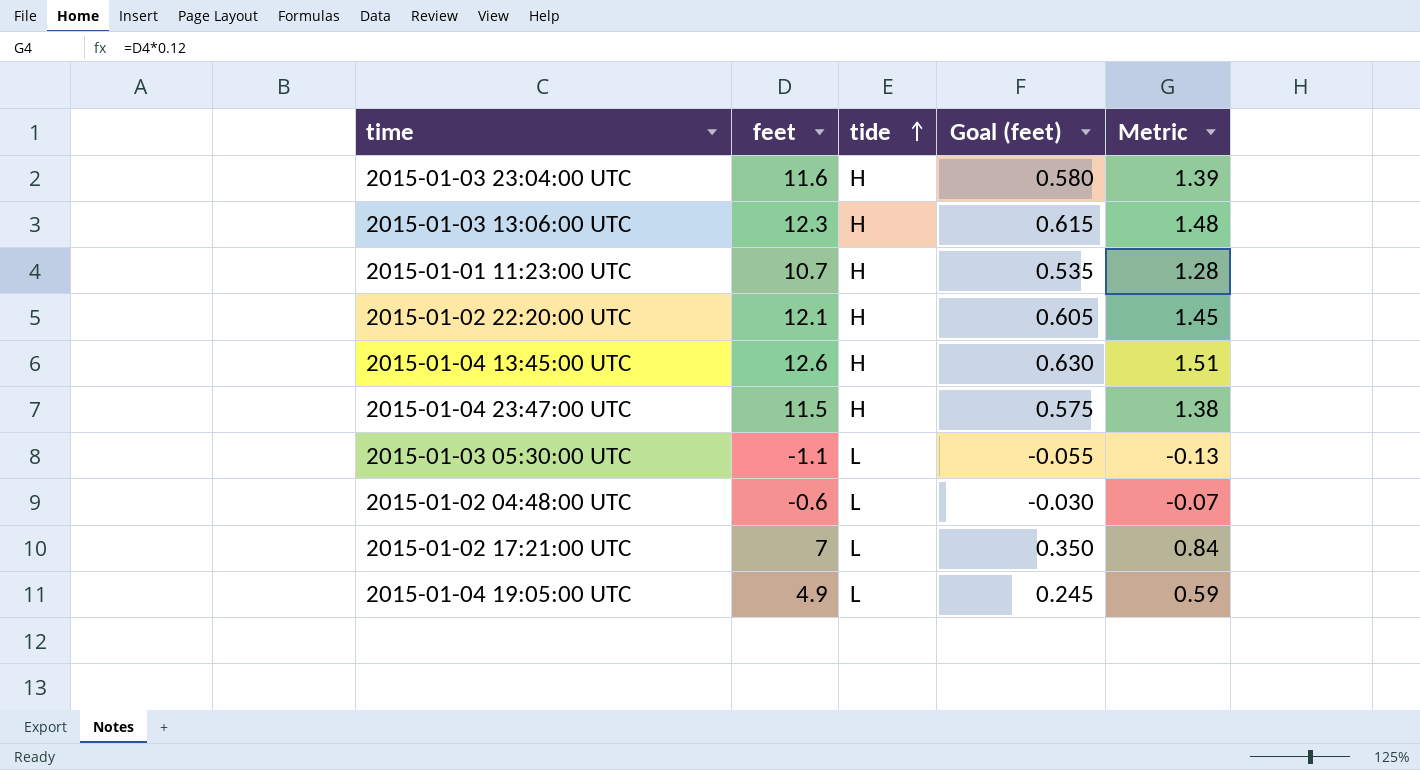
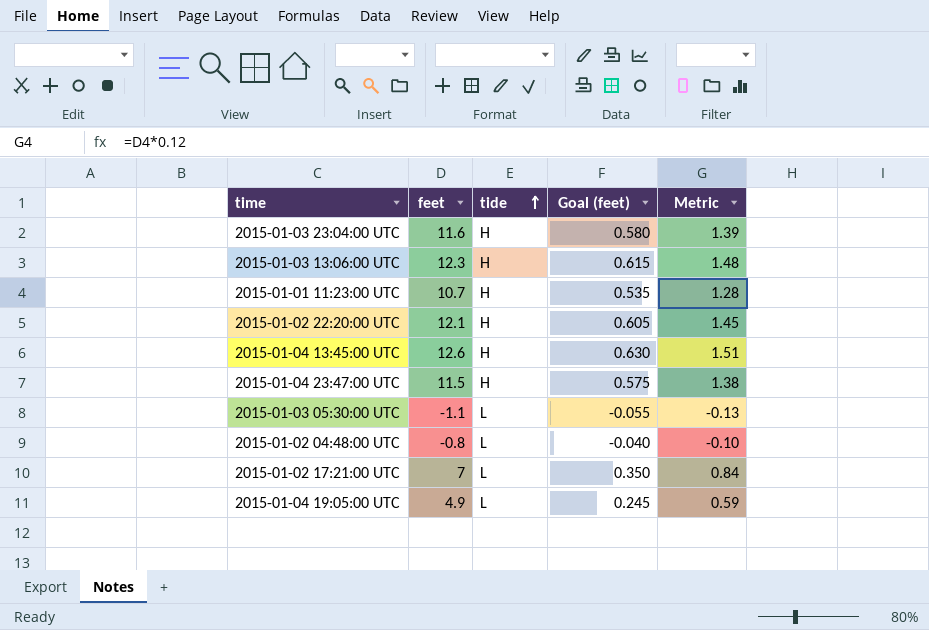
2015-01-02 04:48:00 UTC | feet: -0.6 -> -0.8
2015-01-02 04:48:00 UTC | Goal (feet): -0.030 -> -0.040
2015-01-02 04:48:00 UTC | Metric: -0.07 -> -0.10

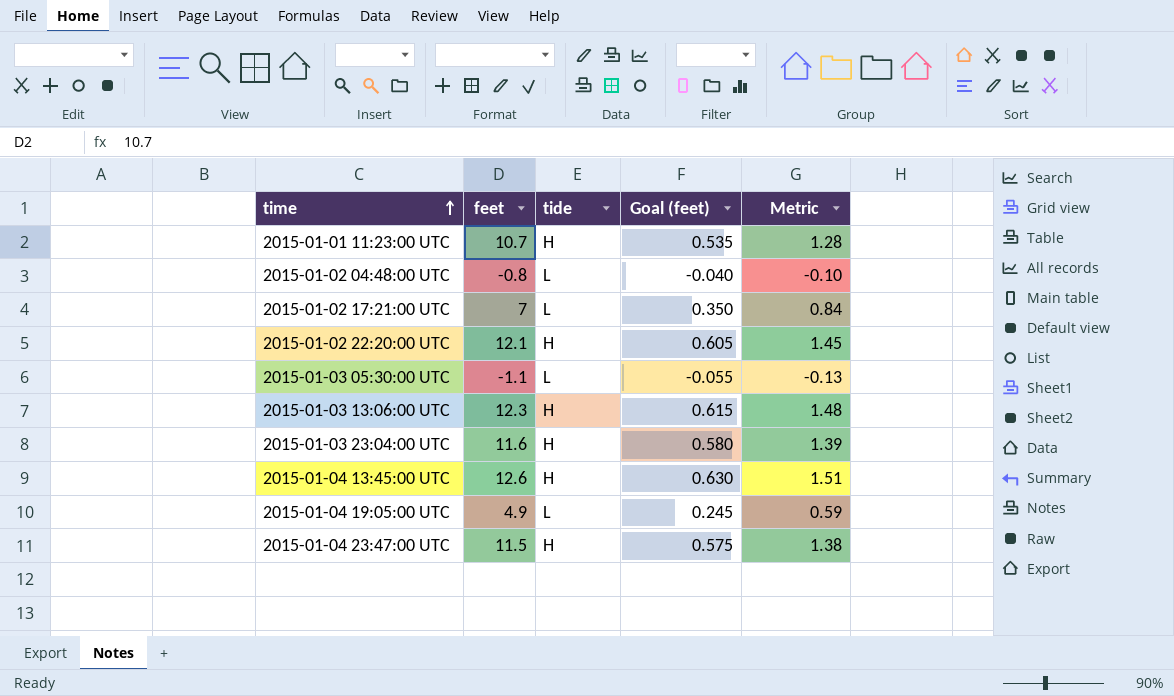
row order: tide ascending -> time ascending

